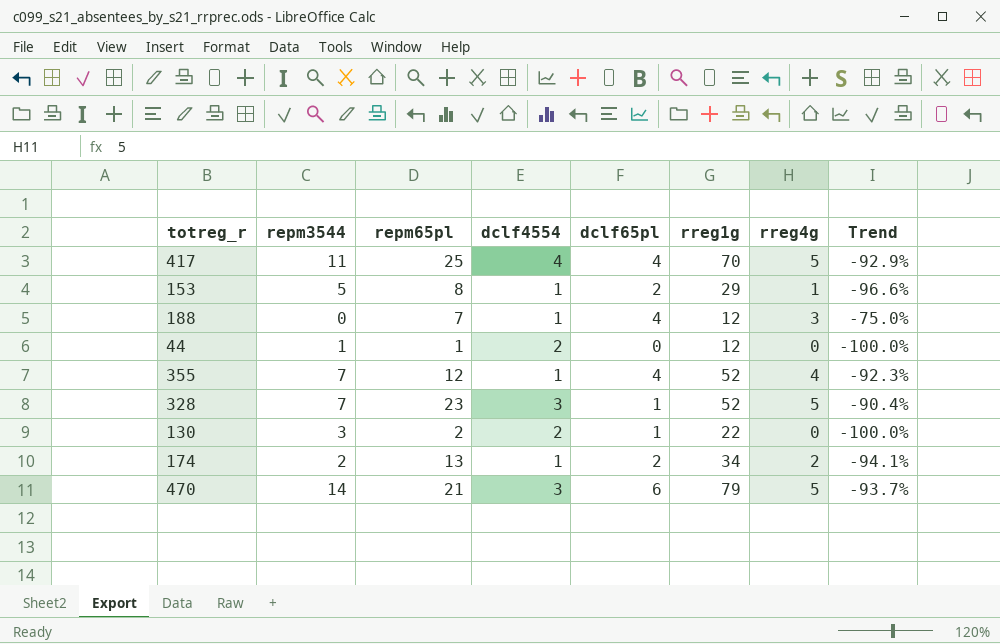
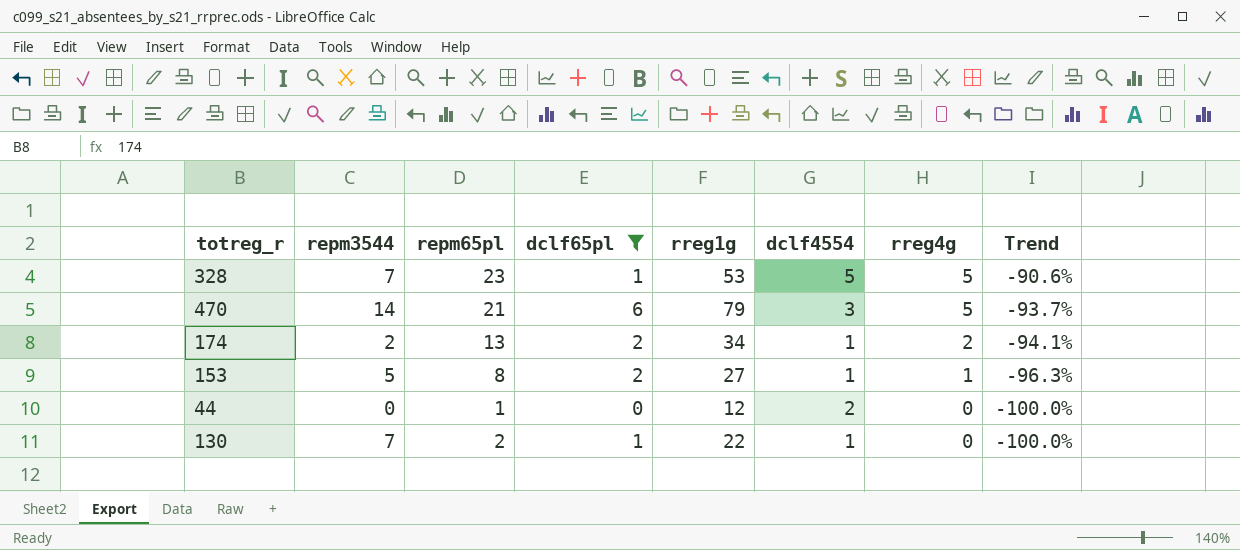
filter: none -> dclf65pl != 4
row order: none -> rreg4g descending
column dclf4554 | position: 4 -> 6
328 | rreg1g: 52 -> 53
328 | dclf4554: 3 -> 5
328 | Trend: -90.4% -> -90.6%
153 | rreg1g: 29 -> 27
153 | Trend: -96.6% -> -96.3%
44 | repm3544: 1 -> 0
130 | repm3544: 3 -> 7
130 | dclf4554: 2 -> 1

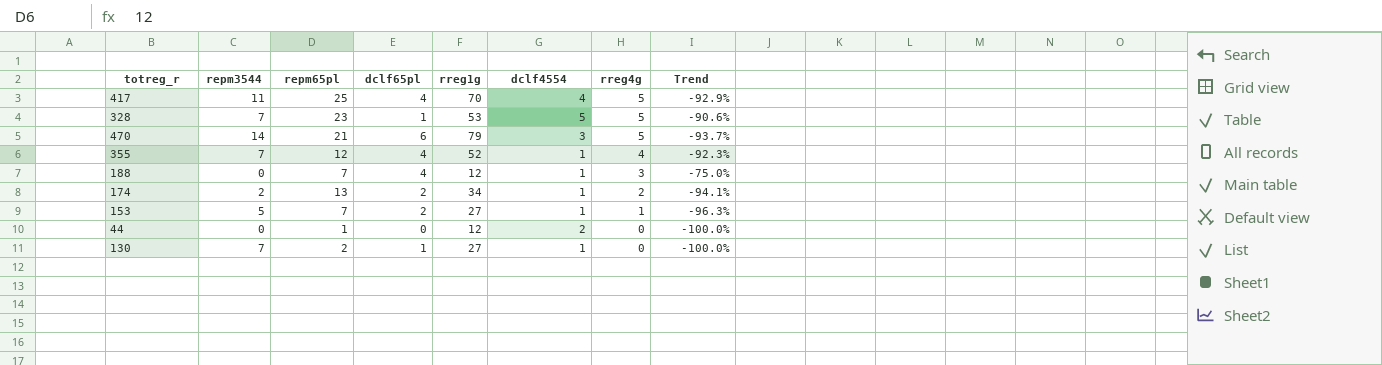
filter: dclf65pl != 4 -> none
153 | repm65pl: 8 -> 7
130 | rreg1g: 22 -> 27

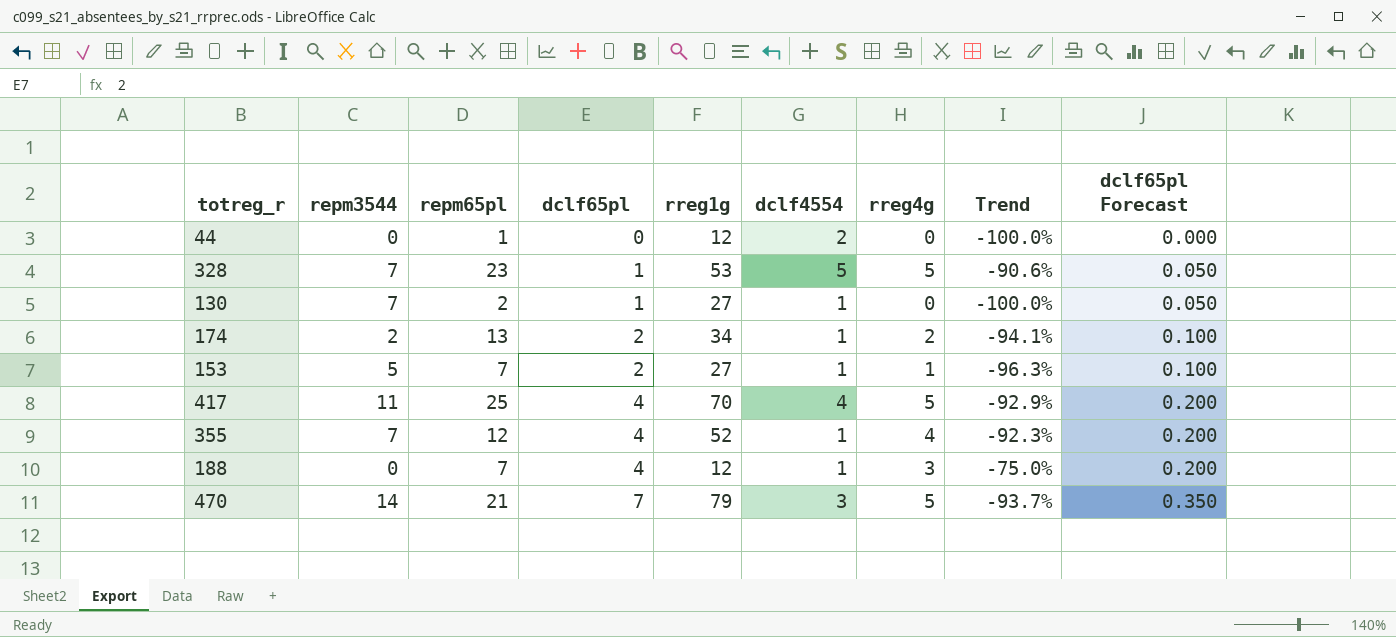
row order: rreg4g descending -> dclf65pl ascending
column dclf65pl Forecast | formula: none -> [dclf65pl] * 0.05
470 | dclf65pl: 6 -> 7

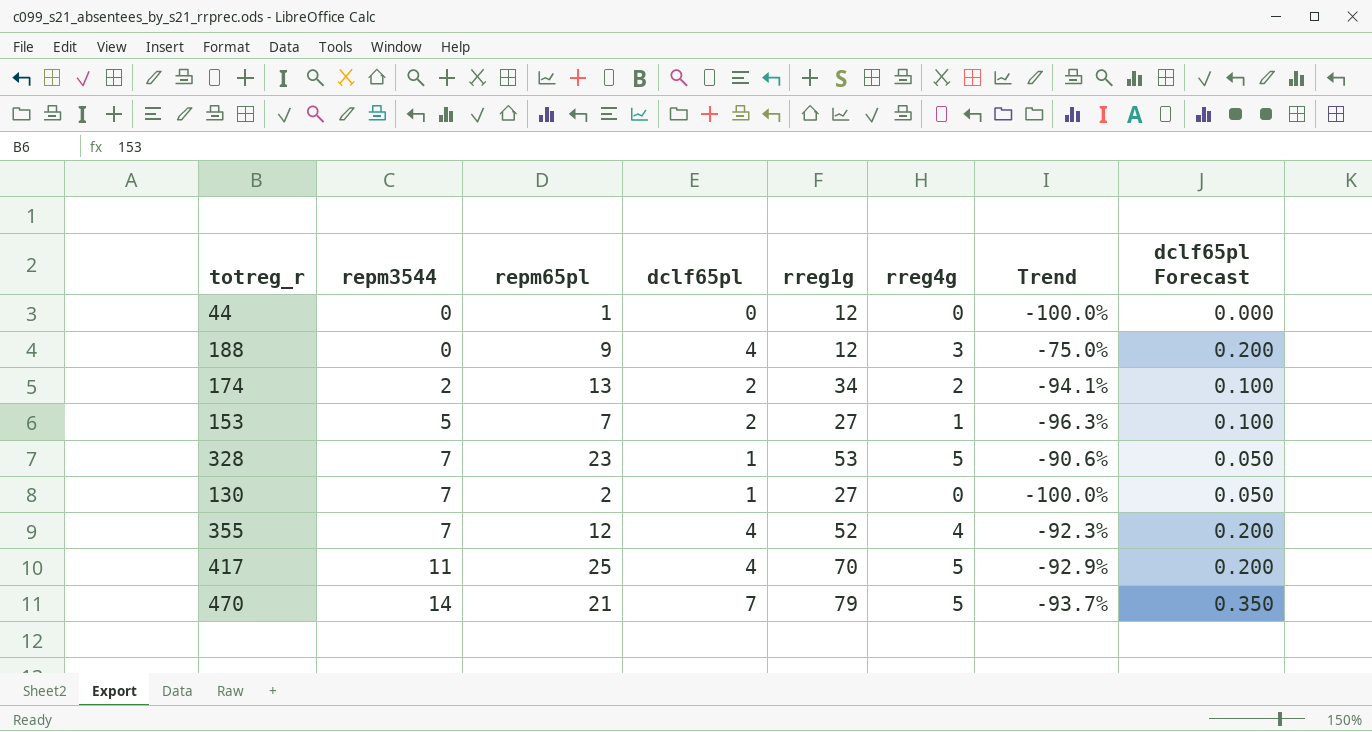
row order: dclf65pl ascending -> repm3544 ascending
column dclf4554 | position: 6 -> none
188 | repm65pl: 7 -> 9

